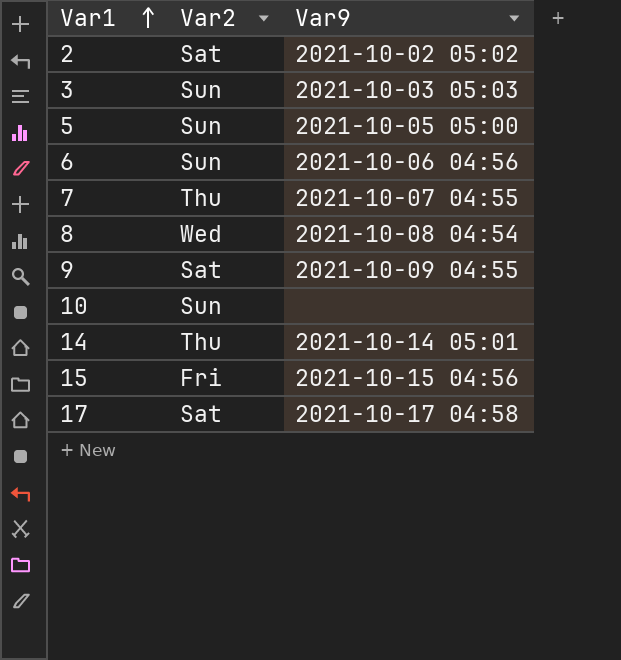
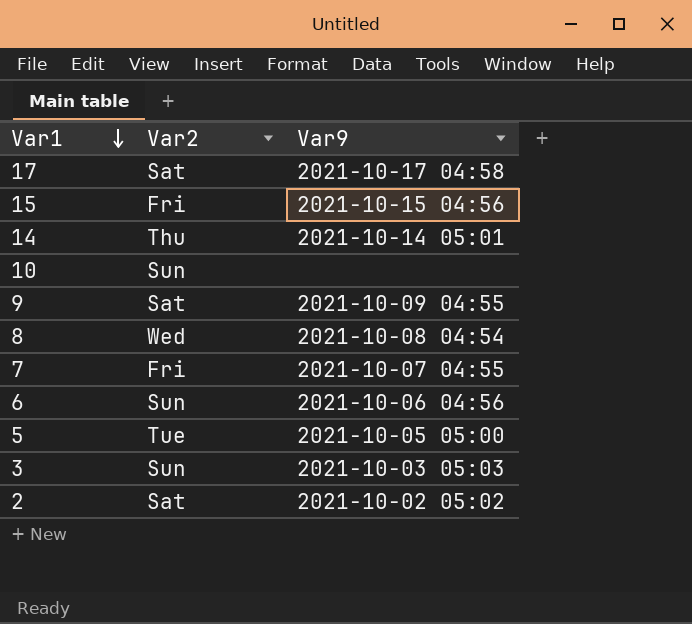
row order: Var1 ascending -> Var1 descending
7 | Var2: Thu -> Fri
5 | Var2: Sun -> Tue

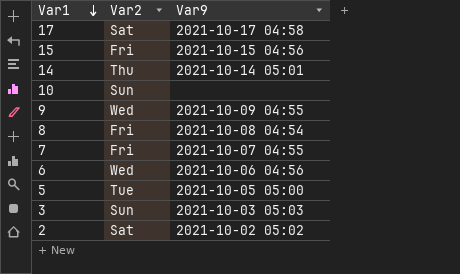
9 | Var2: Sat -> Wed
8 | Var2: Wed -> Fri
6 | Var2: Sun -> Wed

